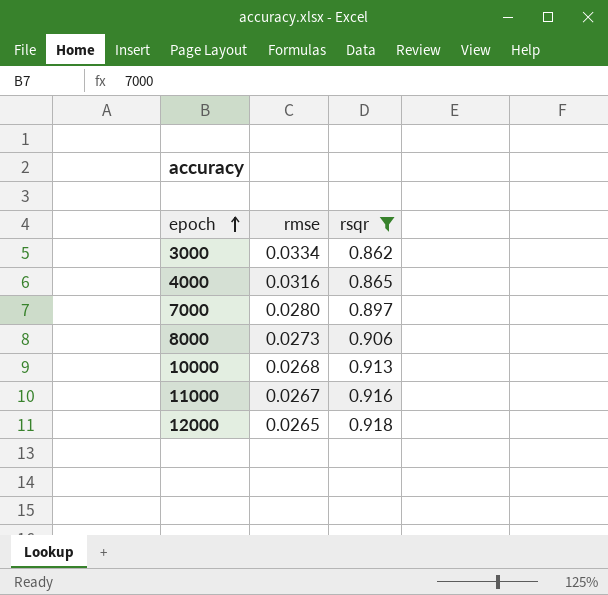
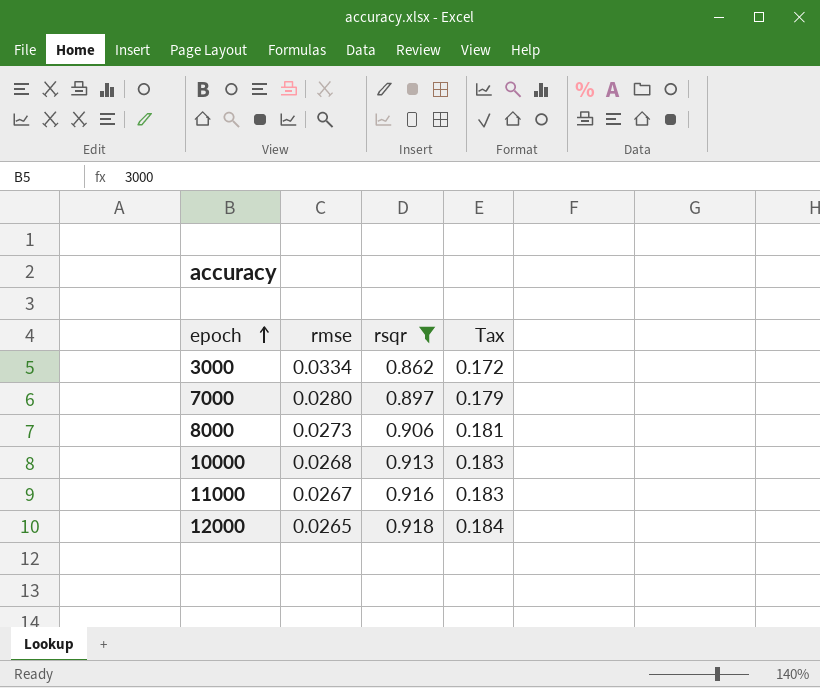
column Tax | formula: none -> [rsqr] * 0.2
row 4000: 0.0316 | 0.865 -> none

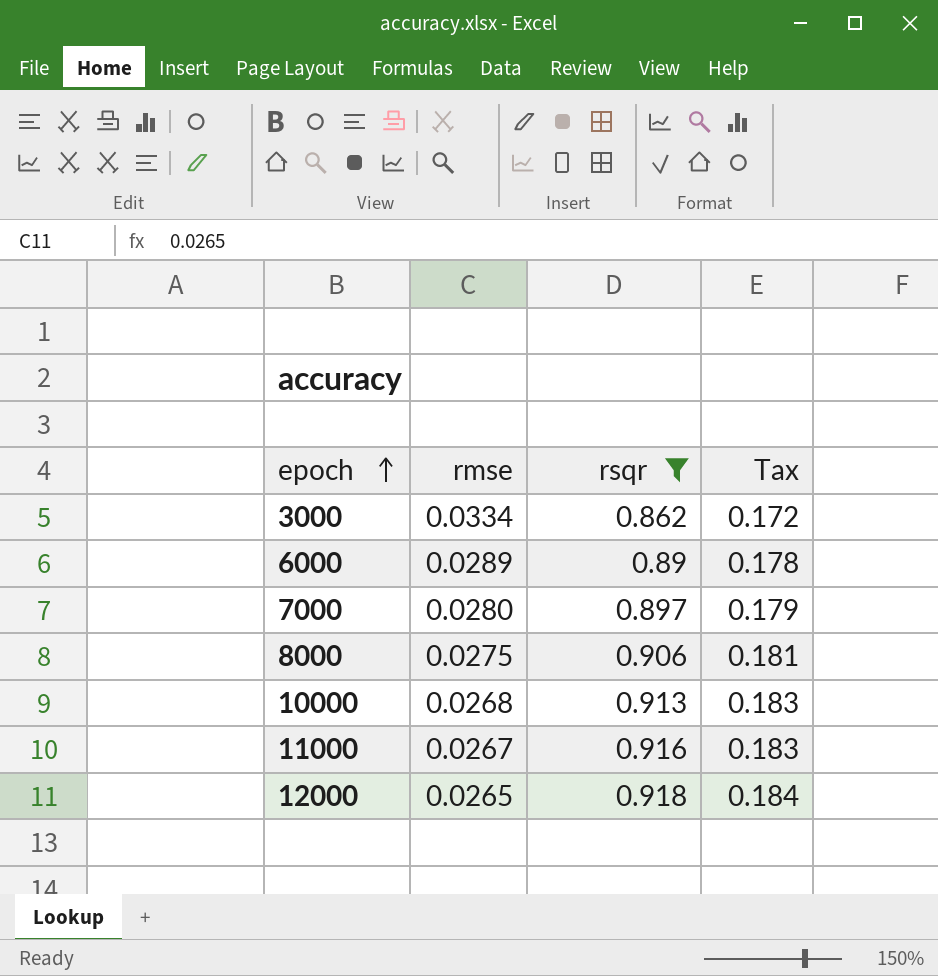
row 6000: none -> 0.0289 | 0.89 | 0.178
8000 | rmse: 0.0273 -> 0.0275

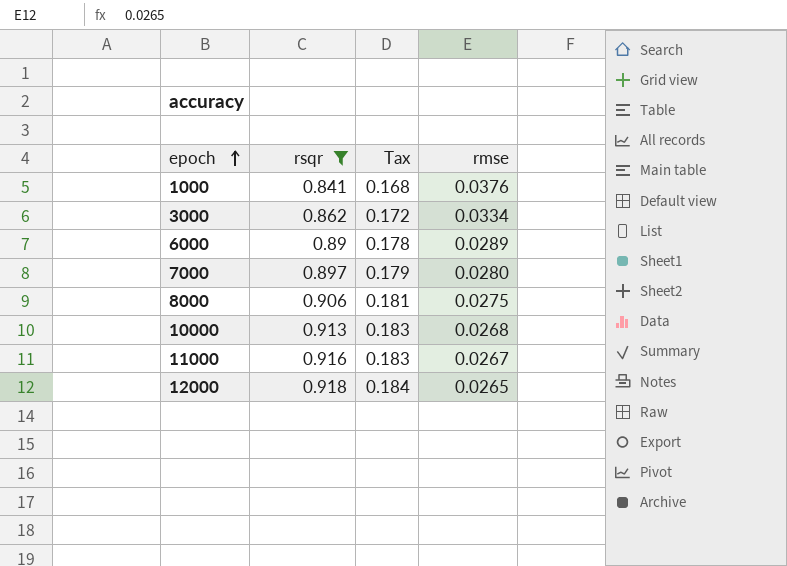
column rmse | position: 2 -> 4
row 1000: none -> 0.841 | 0.168 | 0.0376

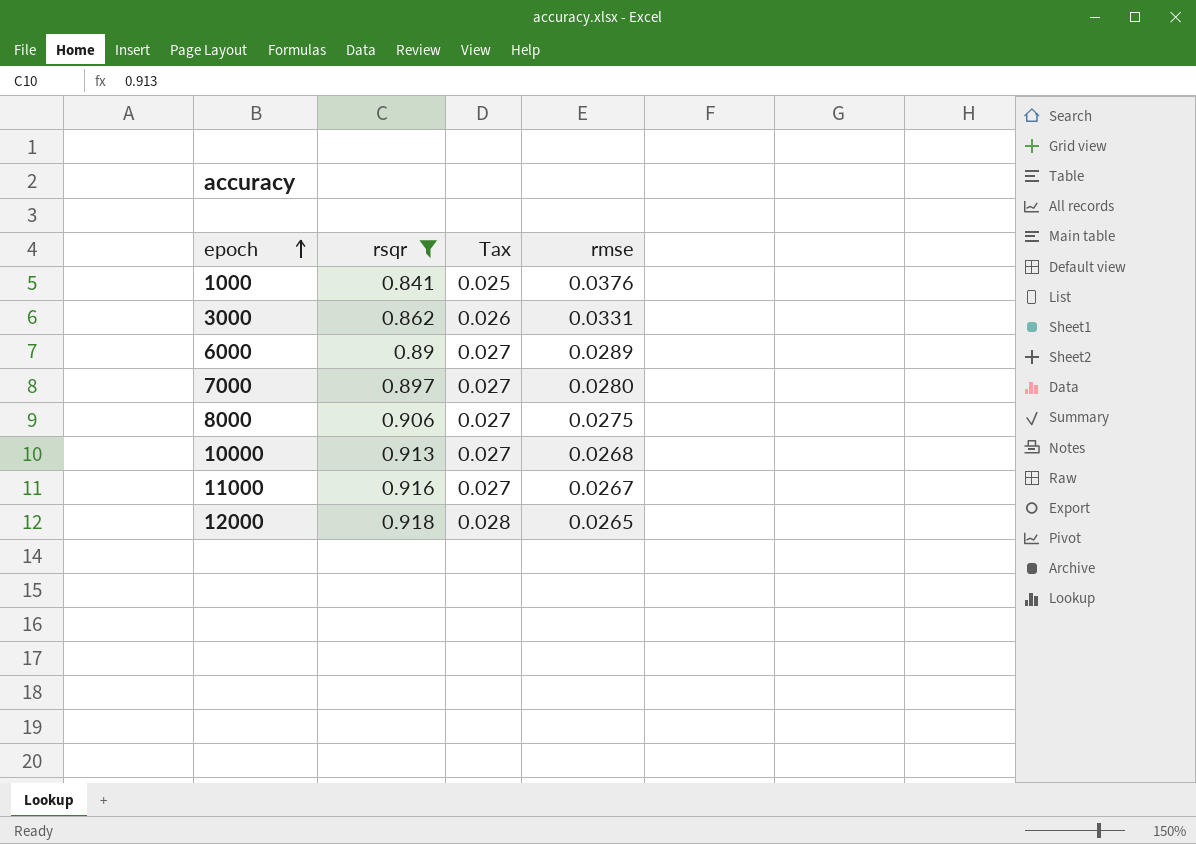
column Tax | formula: [rsqr] * 0.2 -> [rsqr] * 0.03
3000 | rmse: 0.0334 -> 0.0331

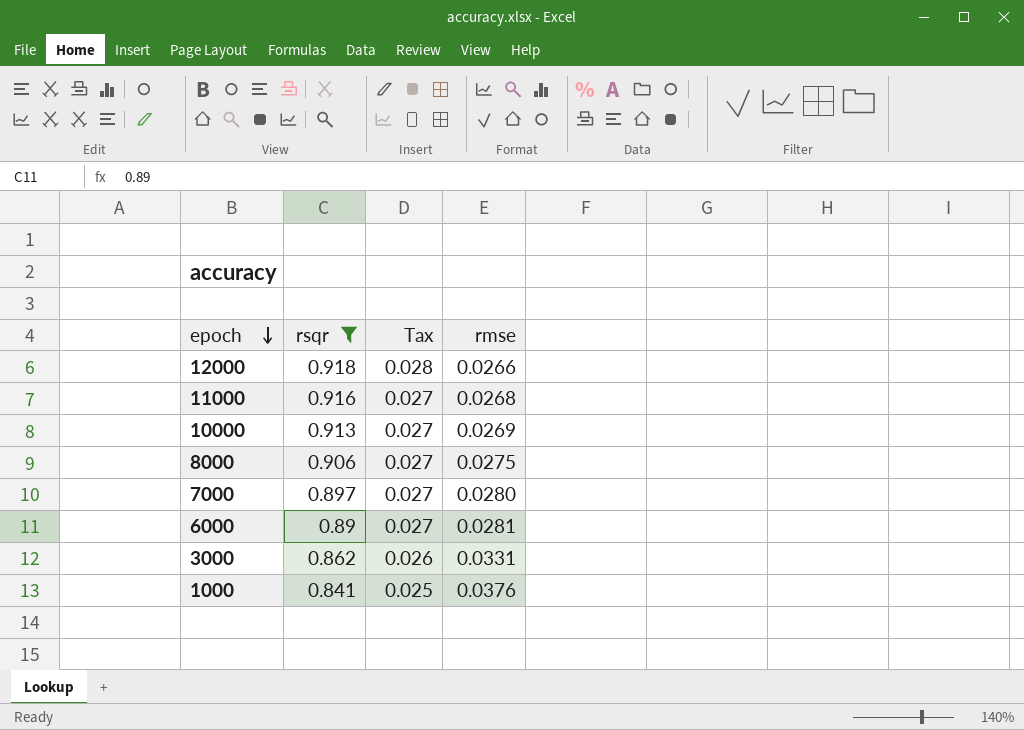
row order: epoch ascending -> epoch descending
12000 | rmse: 0.0265 -> 0.0266
11000 | rmse: 0.0267 -> 0.0268
10000 | rmse: 0.0268 -> 0.0269
6000 | rmse: 0.0289 -> 0.0281

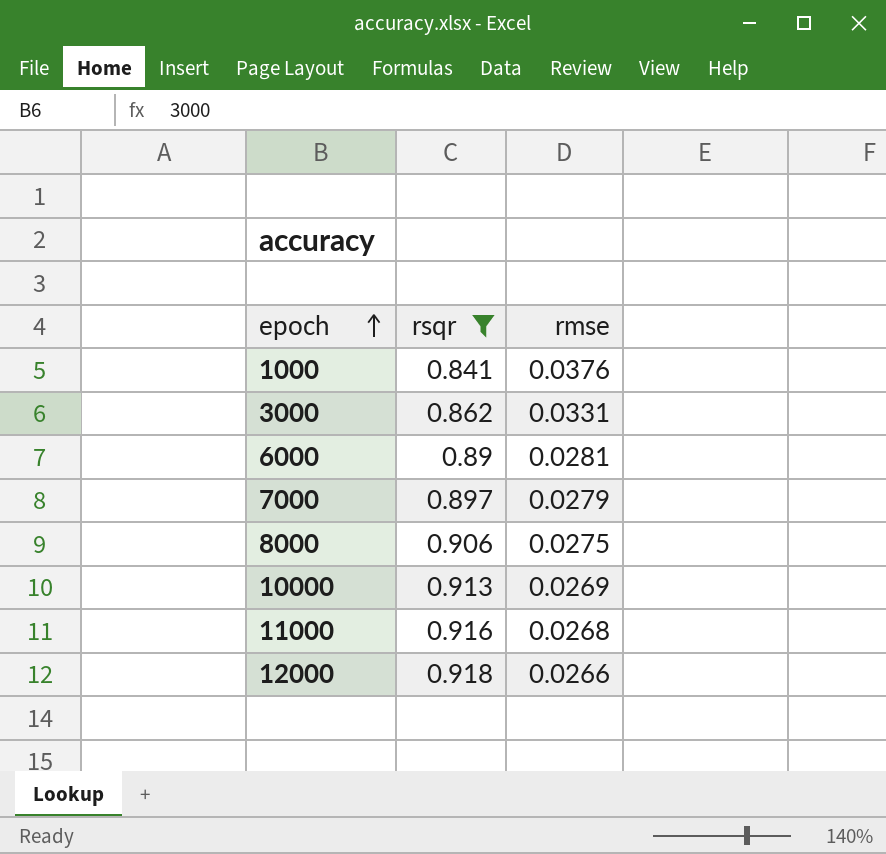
row order: epoch descending -> epoch ascending
column Tax | formula: [rsqr] * 0.03 -> none
7000 | rmse: 0.0280 -> 0.0279

